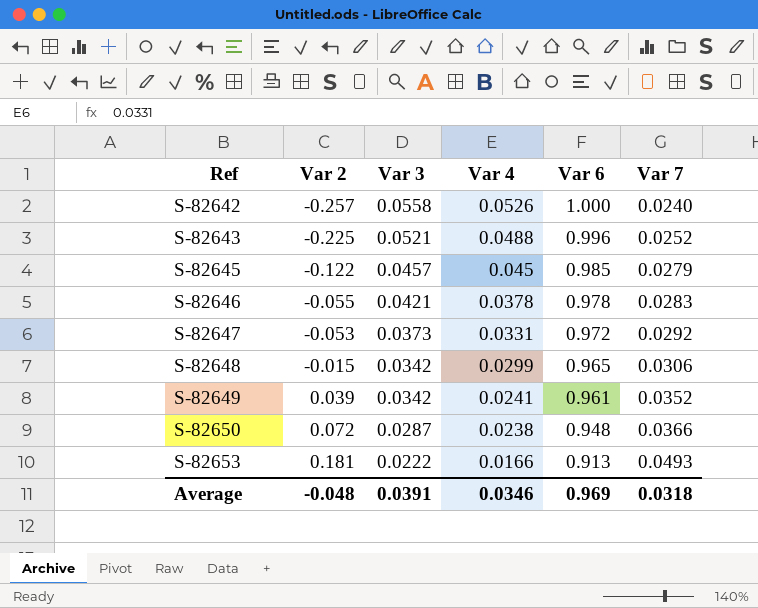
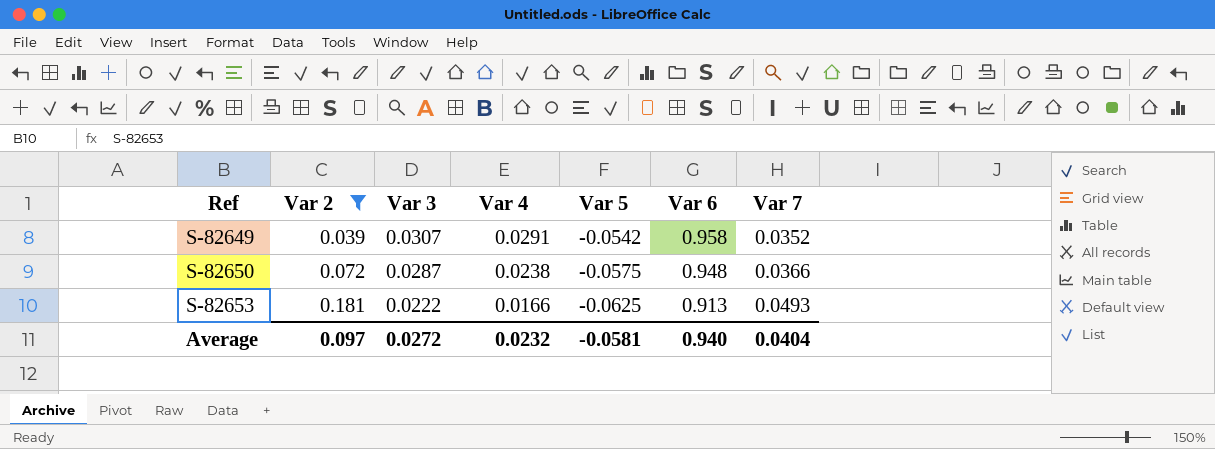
filter: none -> Var 2 >= 0.039
column Var 5 | position: none -> 5
S-82649 | Var 3: 0.0342 -> 0.0307
S-82649 | Var 4: 0.0241 -> 0.0291
S-82649 | Var 6: 0.961 -> 0.958
Average | Var 2: -0.048 -> 0.097
Average | Var 3: 0.0391 -> 0.0272
Average | Var 4: 0.0346 -> 0.0232
Average | Var 6: 0.969 -> 0.940
Average | Var 7: 0.0318 -> 0.0404

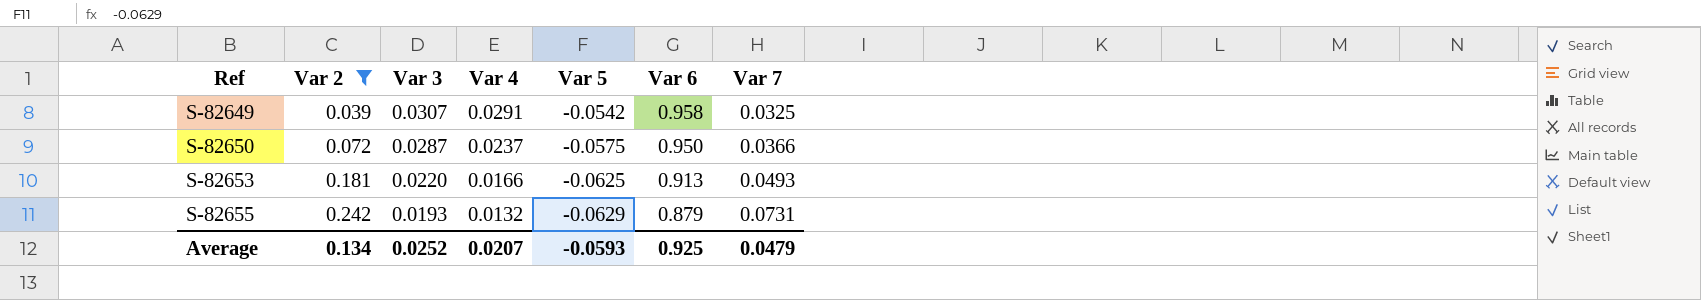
S-82649 | Var 7: 0.0352 -> 0.0325
S-82650 | Var 4: 0.0238 -> 0.0237
S-82650 | Var 6: 0.948 -> 0.950
S-82653 | Var 3: 0.0222 -> 0.0220
row S-82655: none -> 0.242 | 0.0193 | 0.0132 | -0.0629 | 0.879 | 0.0731
Average | Var 2: 0.097 -> 0.134
Average | Var 3: 0.0272 -> 0.0252
Average | Var 4: 0.0232 -> 0.0207
Average | Var 5: -0.0581 -> -0.0593
Average | Var 6: 0.940 -> 0.925
Average | Var 7: 0.0404 -> 0.0479

